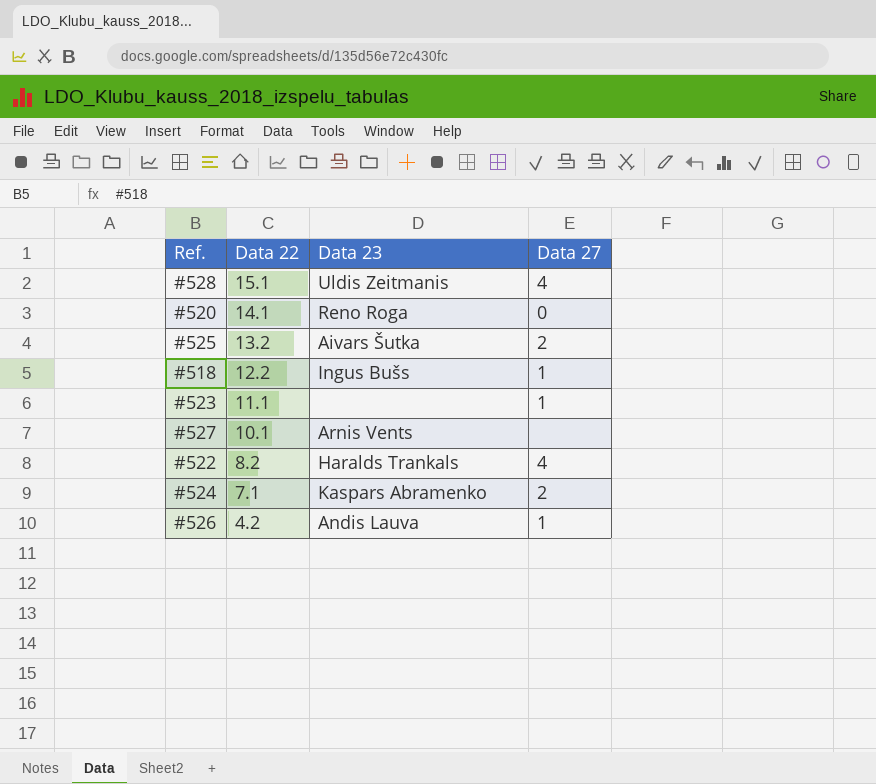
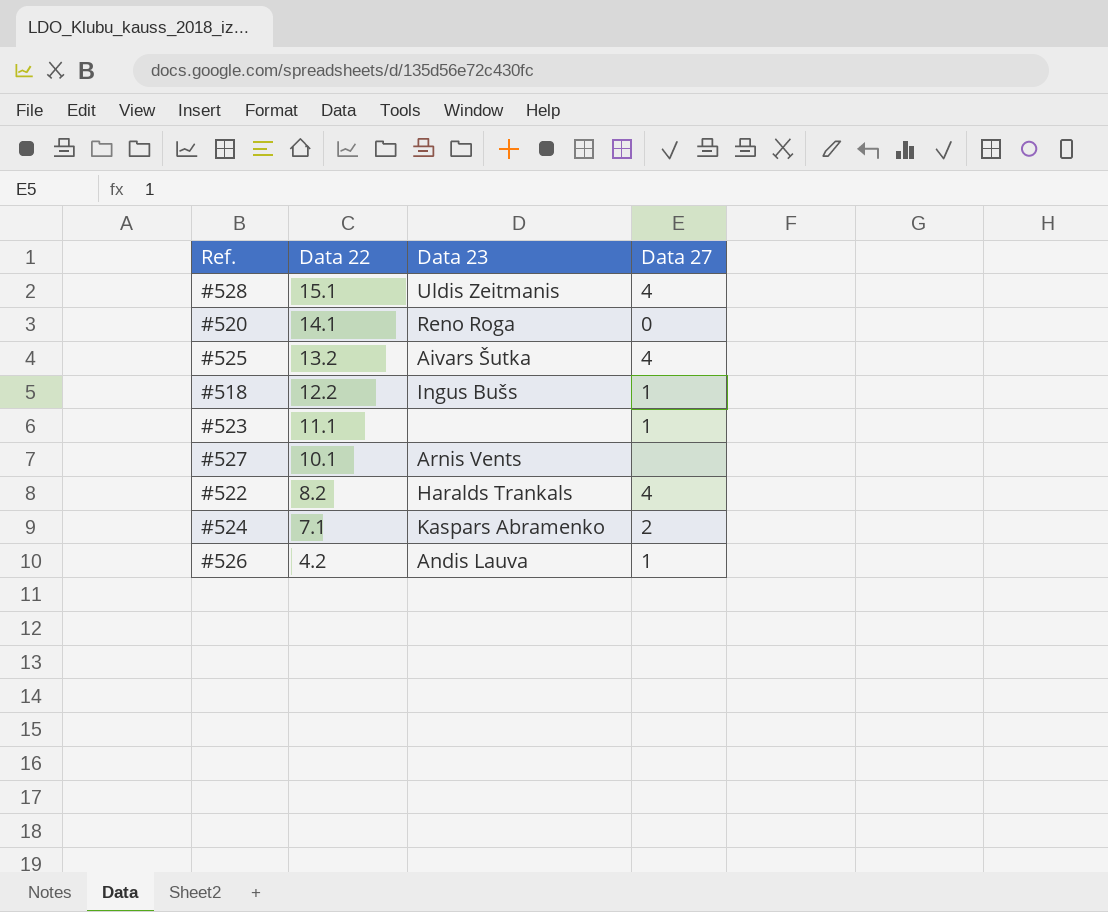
#525 | Data 27: 2 -> 4

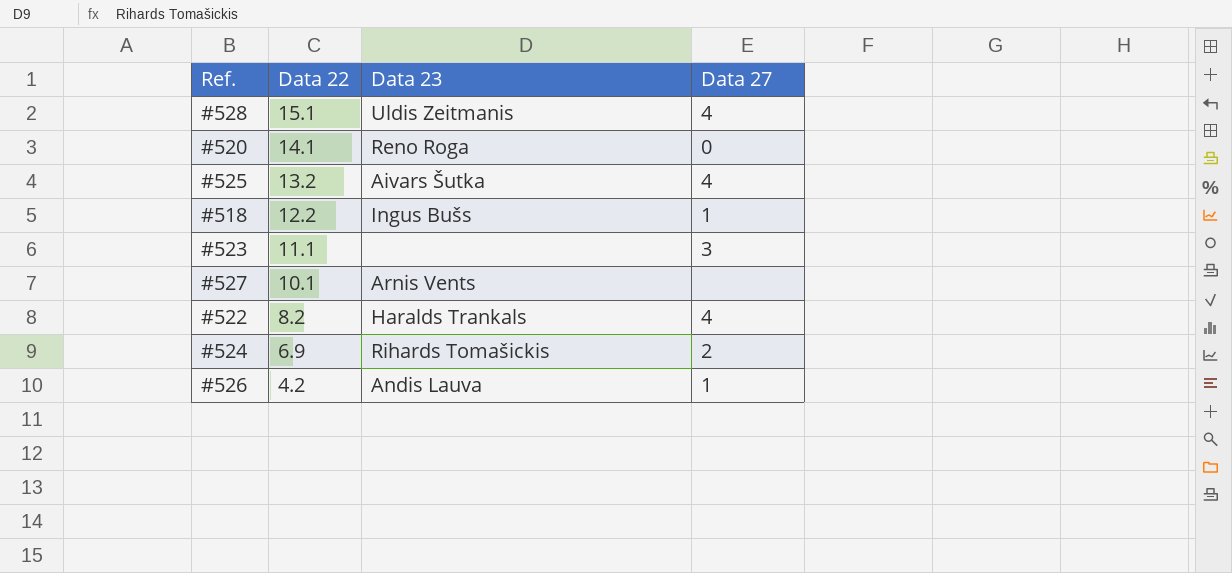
#523 | Data 27: 1 -> 3
#524 | Data 22: 7.1 -> 6.9
#524 | Data 23: Kaspars Abramenko -> Rihards Tomašickis

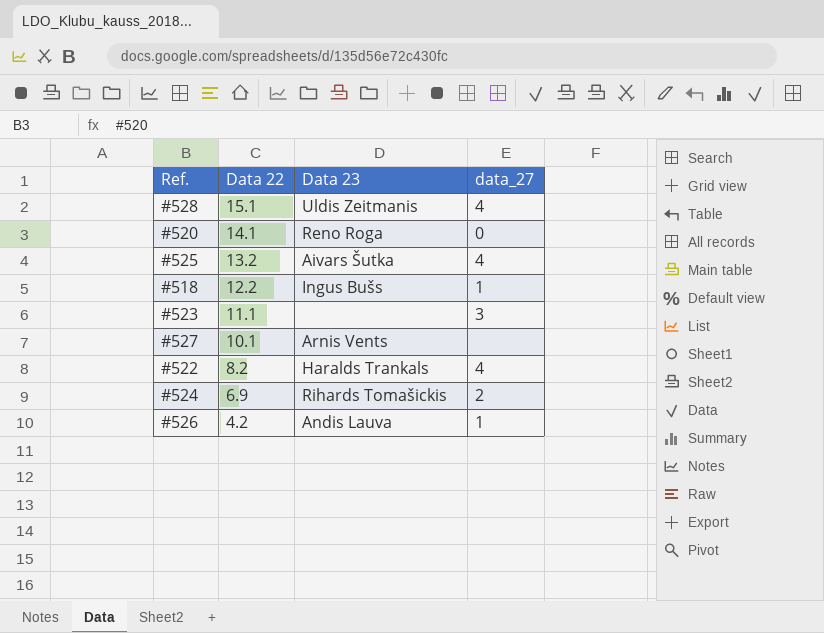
column name: Data 27 -> data_27

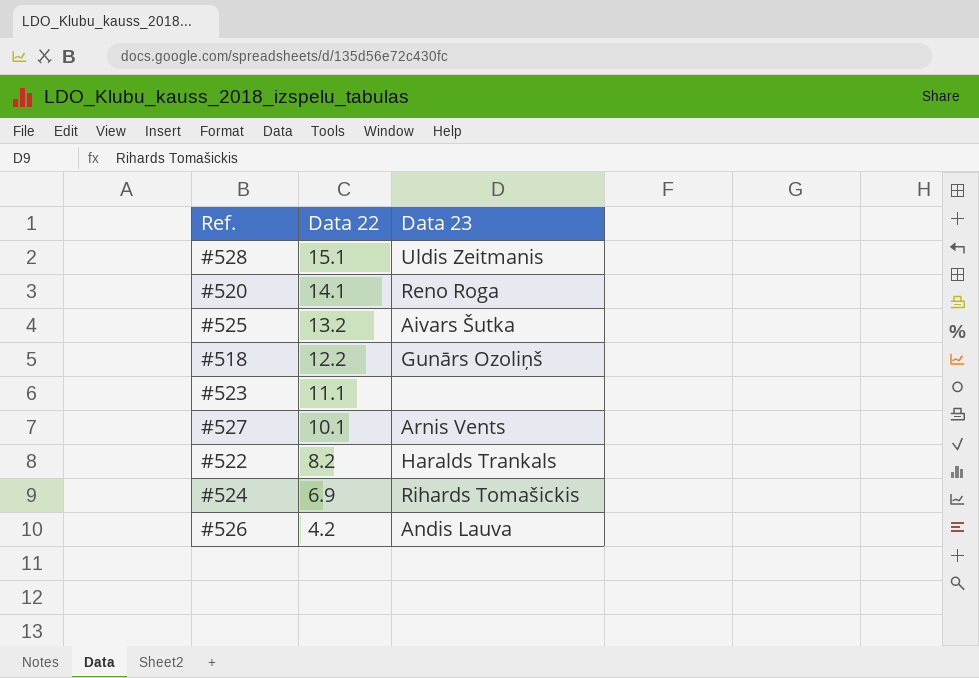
column data_27 | position: 4 -> none
#518 | Data 23: Ingus Bušs -> Gunārs Ozoliņš

